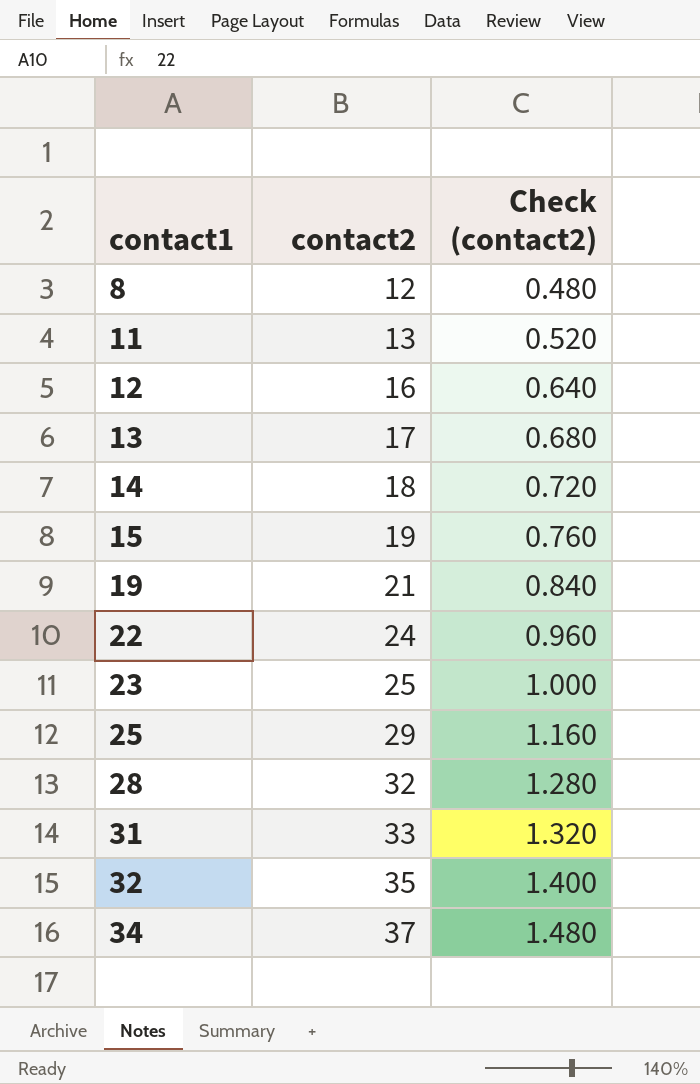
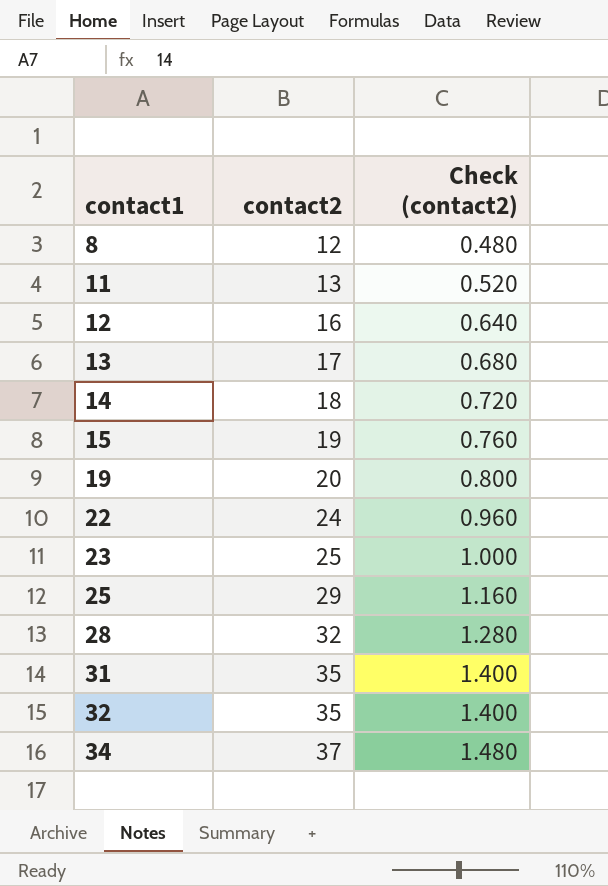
19 | contact2: 21 -> 20
19 | Check (contact2): 0.840 -> 0.800
31 | contact2: 33 -> 35
31 | Check (contact2): 1.320 -> 1.400

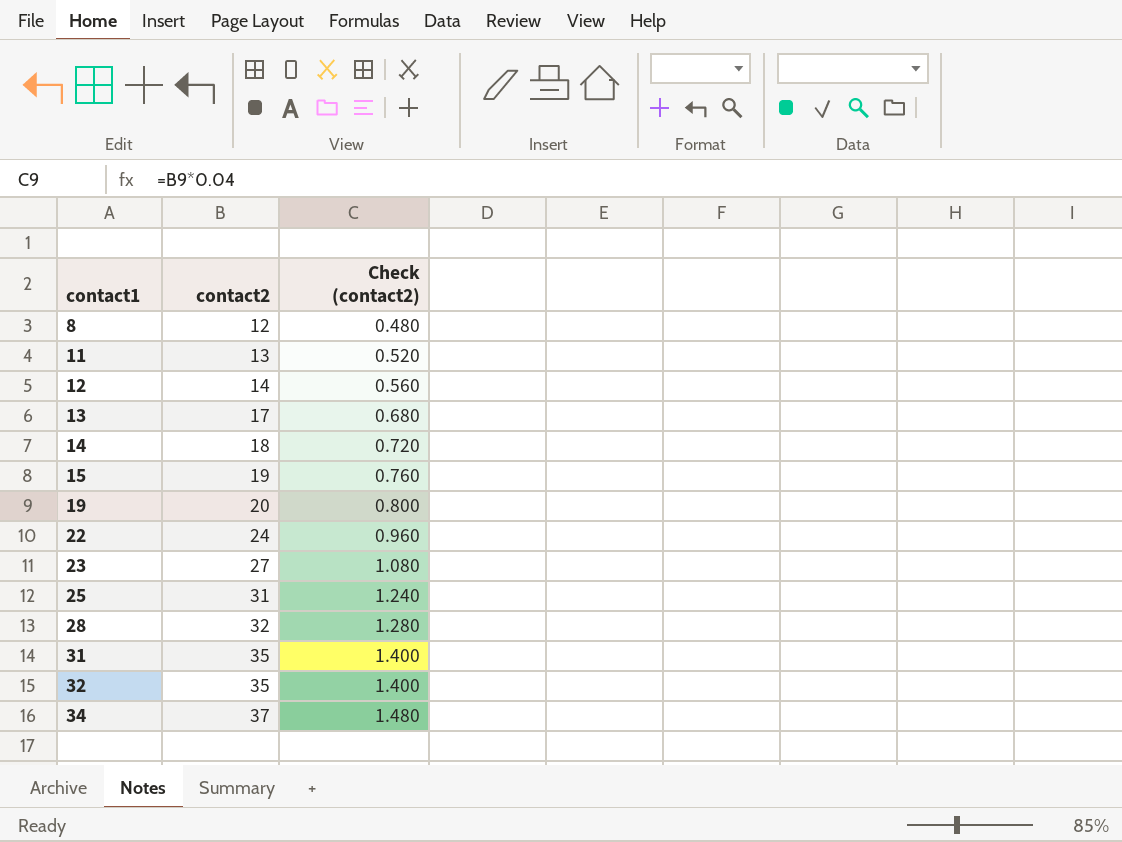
12 | contact2: 16 -> 14
12 | Check (contact2): 0.640 -> 0.560
23 | contact2: 25 -> 27
23 | Check (contact2): 1.000 -> 1.080
25 | contact2: 29 -> 31
25 | Check (contact2): 1.160 -> 1.240

